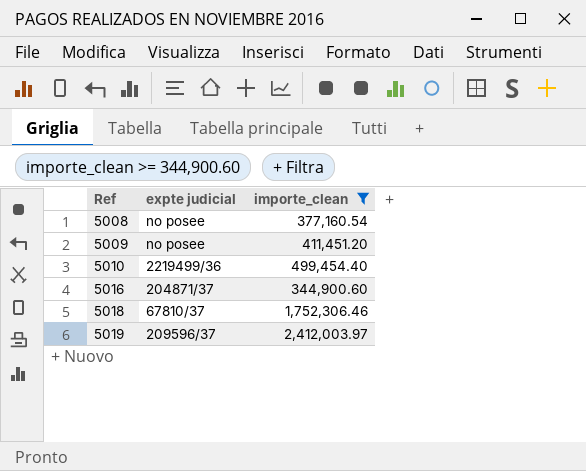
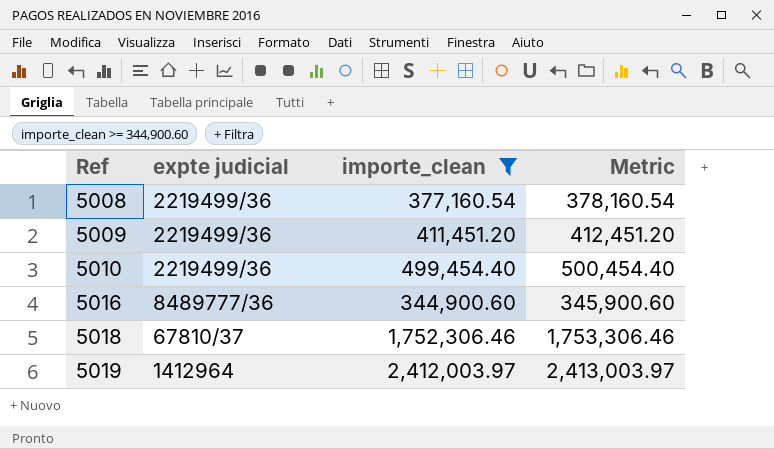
column Metric | formula: none -> [importe_clean] + 1000
5008 | expte judicial: no posee -> 2219499/36
5009 | expte judicial: no posee -> 2219499/36
5016 | expte judicial: 204871/37 -> 8489777/36
5019 | expte judicial: 209596/37 -> 1412964

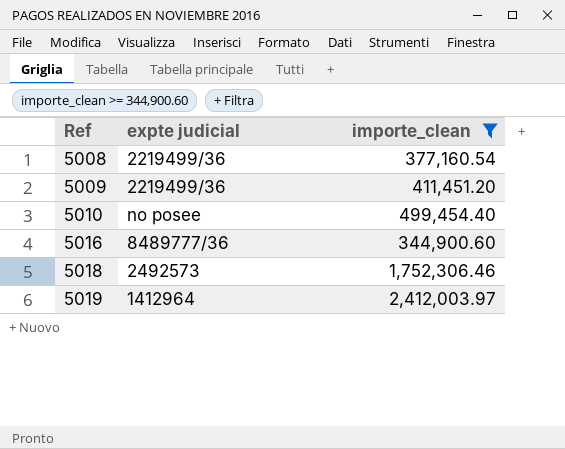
column Metric | formula: [importe_clean] + 1000 -> none
5010 | expte judicial: 2219499/36 -> no posee
5018 | expte judicial: 67810/37 -> 2492573

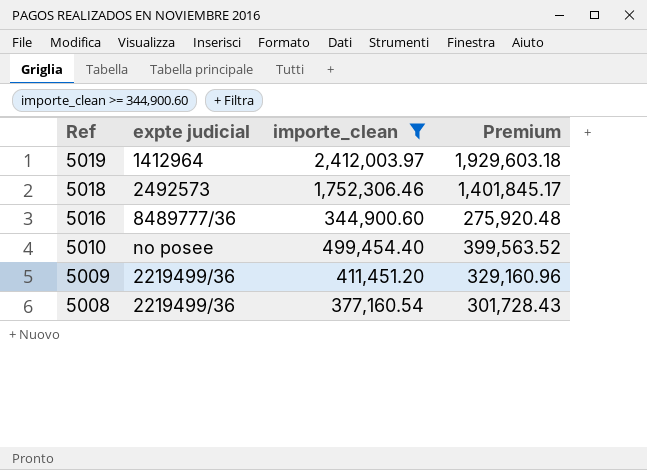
row order: Ref ascending -> Ref descending
column Premium | formula: none -> [importe_clean] * 0.8

